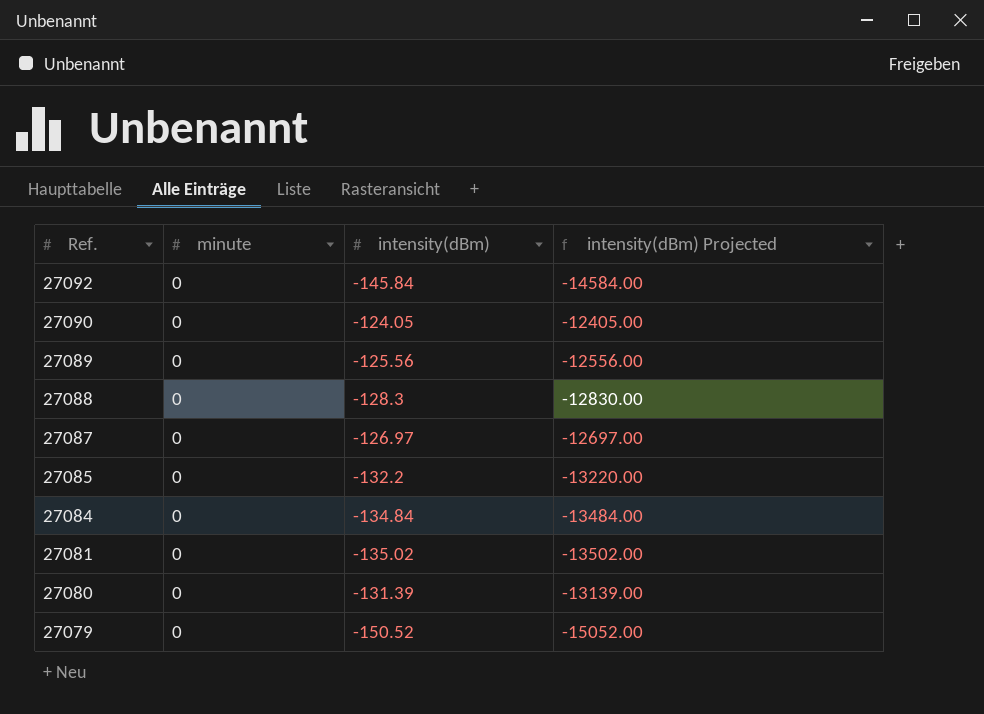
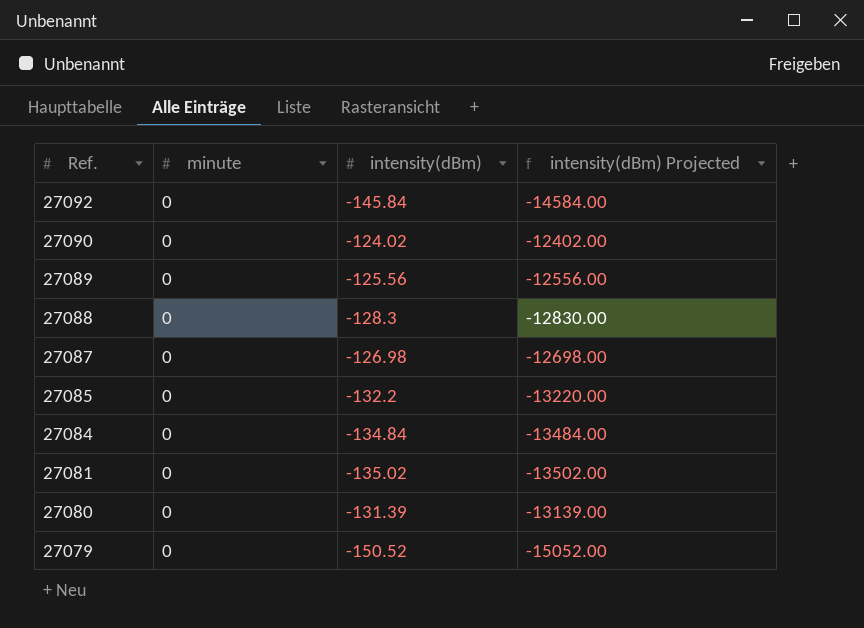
27090 | intensity(dBm): -124.05 -> -124.02
27090 | intensity(dBm) Projected: -12405.00 -> -12402.00
27087 | intensity(dBm): -126.97 -> -126.98
27087 | intensity(dBm) Projected: -12697.00 -> -12698.00

